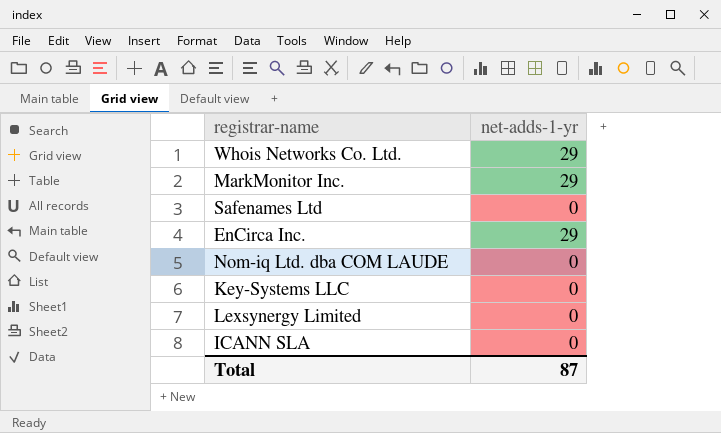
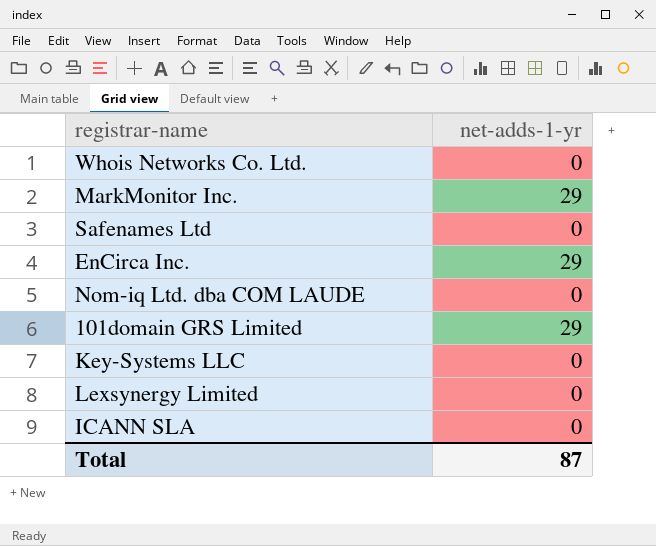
Whois Networks Co. Ltd. | net-adds-1-yr: 29 -> 0
row 101domain GRS Limited: none -> 29

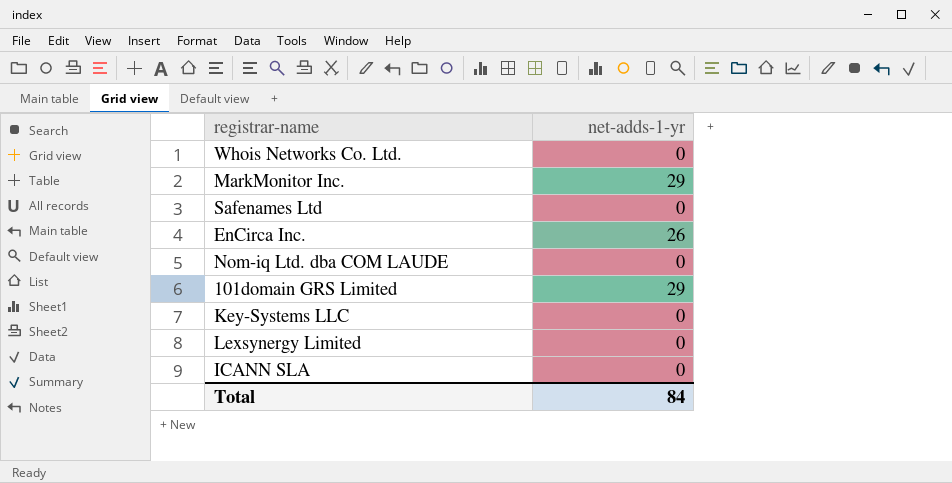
EnCirca Inc. | net-adds-1-yr: 29 -> 26
Total | net-adds-1-yr: 87 -> 84

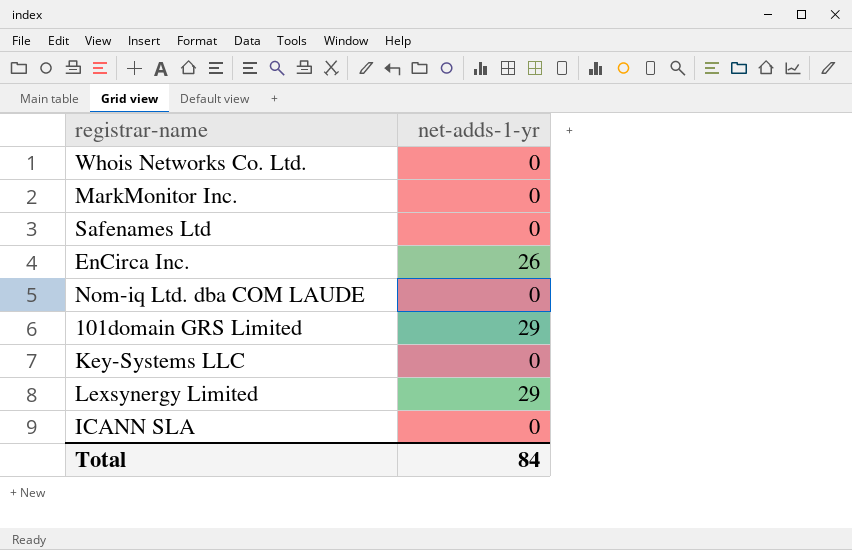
MarkMonitor Inc. | net-adds-1-yr: 29 -> 0
Lexsynergy Limited | net-adds-1-yr: 0 -> 29

